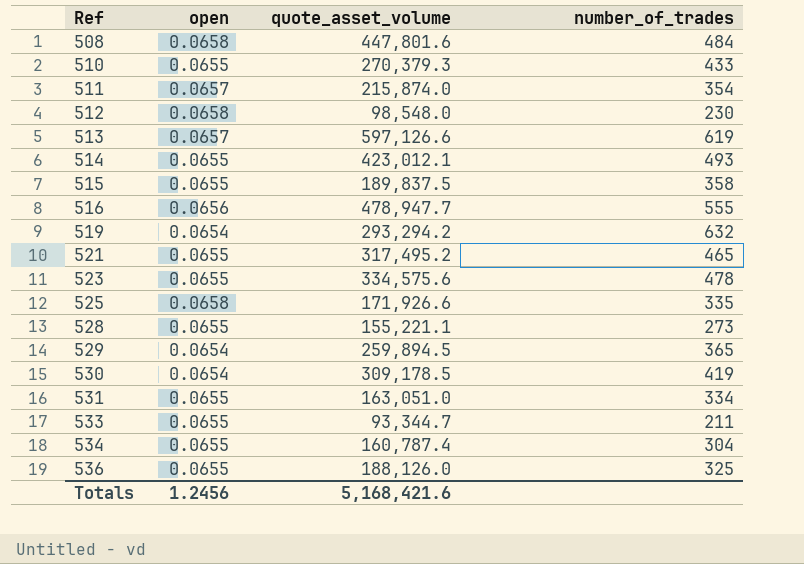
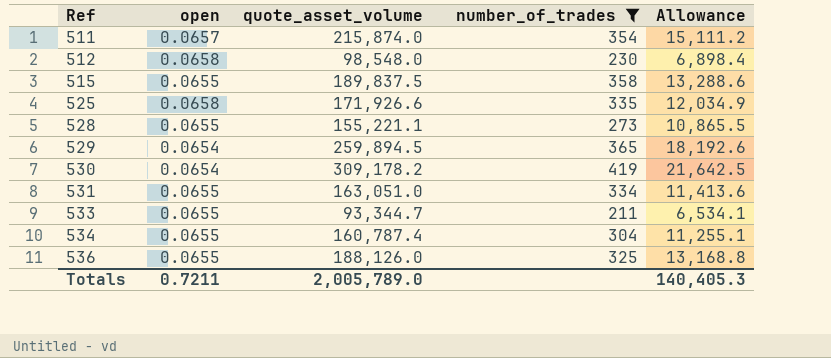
filter: none -> number_of_trades <= 419
column Allowance | formula: none -> [quote_asset_volume] * 0.07
530 | quote_asset_volume: 309,178.5 -> 309,178.2
Totals | open: 1.2456 -> 0.7211
Totals | quote_asset_volume: 5,168,421.6 -> 2,005,789.0

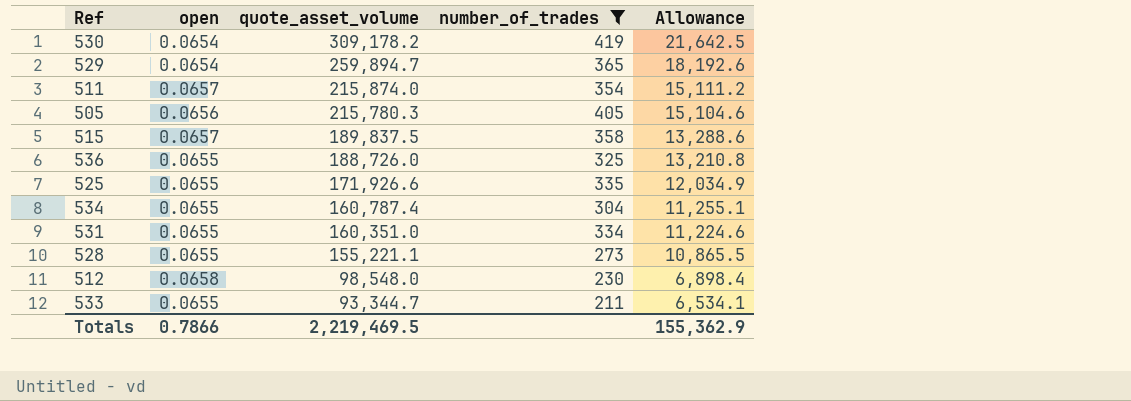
row order: Ref ascending -> quote_asset_volume descending
529 | quote_asset_volume: 259,894.5 -> 259,894.7
row 505: none -> 0.0656 | 215,780.3 | 405 | 15,104.6
515 | open: 0.0655 -> 0.0657
536 | quote_asset_volume: 188,126.0 -> 188,726.0
536 | Allowance: 13,168.8 -> 13,210.8
525 | open: 0.0658 -> 0.0655
531 | quote_asset_volume: 163,051.0 -> 160,351.0
531 | Allowance: 11,413.6 -> 11,224.6
Totals | open: 0.7211 -> 0.7866
Totals | quote_asset_volume: 2,005,789.0 -> 2,219,469.5
Totals | Allowance: 140,405.3 -> 155,362.9

